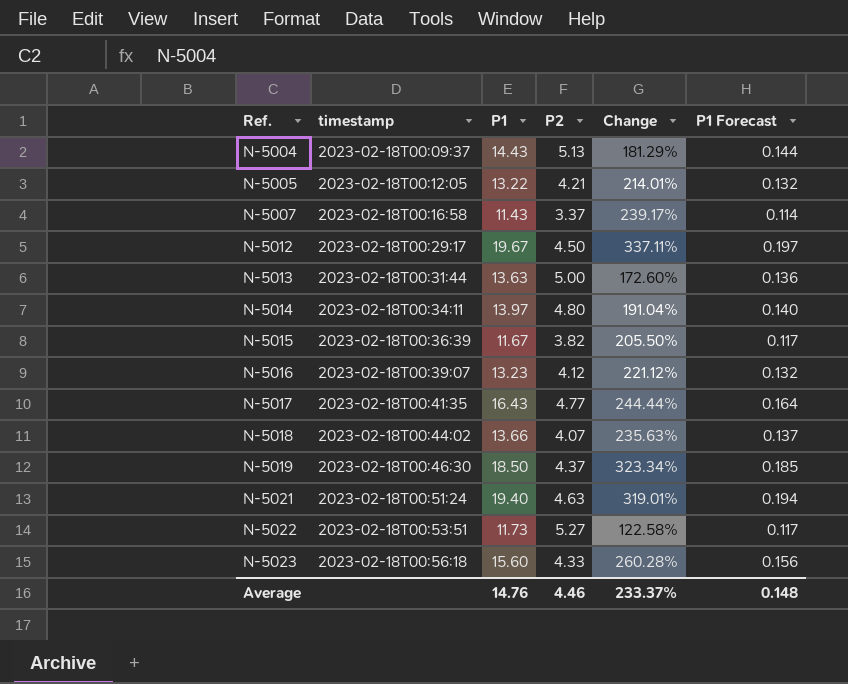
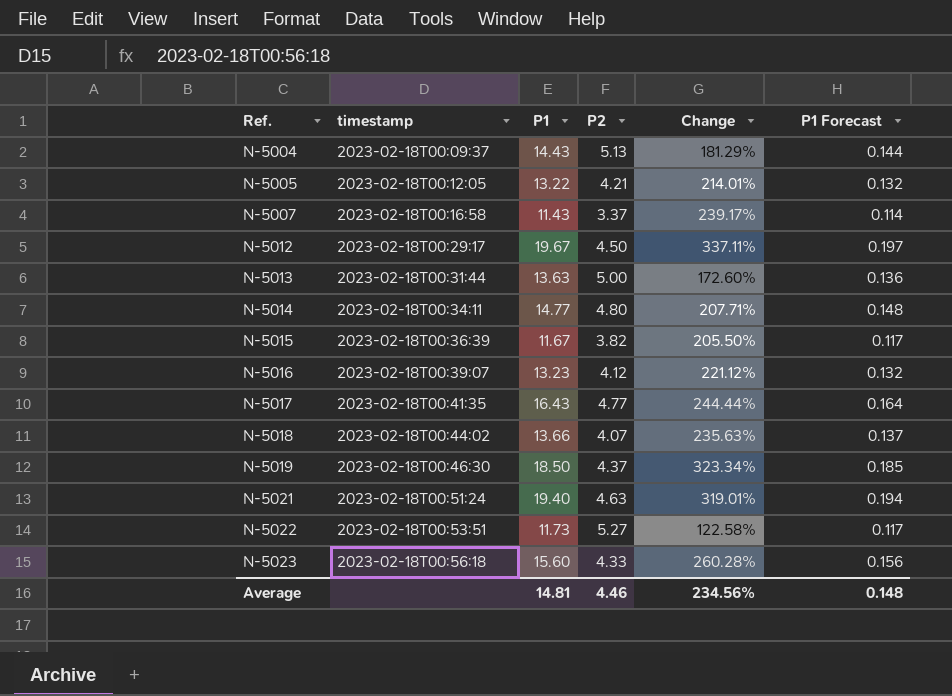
N-5014 | P1: 13.97 -> 14.77
N-5014 | Change: 191.04% -> 207.71%
N-5014 | P1 Forecast: 0.140 -> 0.148
Average | P1: 14.76 -> 14.81
Average | Change: 233.37% -> 234.56%

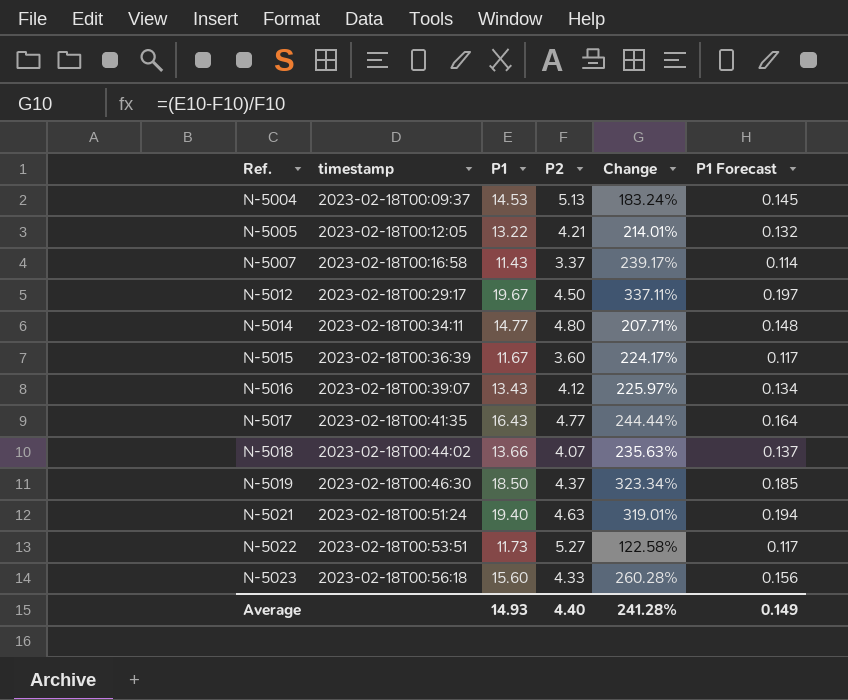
row N-5013: 2023-02-18T00:31:44 | 13.63 | 5.00 | 172.60% | 0.136 -> none
N-5004 | P1: 14.43 -> 14.53
N-5004 | Change: 181.29% -> 183.24%
N-5004 | P1 Forecast: 0.144 -> 0.145
N-5015 | P2: 3.82 -> 3.60
N-5015 | Change: 205.50% -> 224.17%
N-5016 | P1: 13.23 -> 13.43
N-5016 | Change: 221.12% -> 225.97%
N-5016 | P1 Forecast: 0.132 -> 0.134
Average | P1: 14.81 -> 14.93
Average | P2: 4.46 -> 4.40
Average | Change: 234.56% -> 241.28%
Average | P1 Forecast: 0.148 -> 0.149

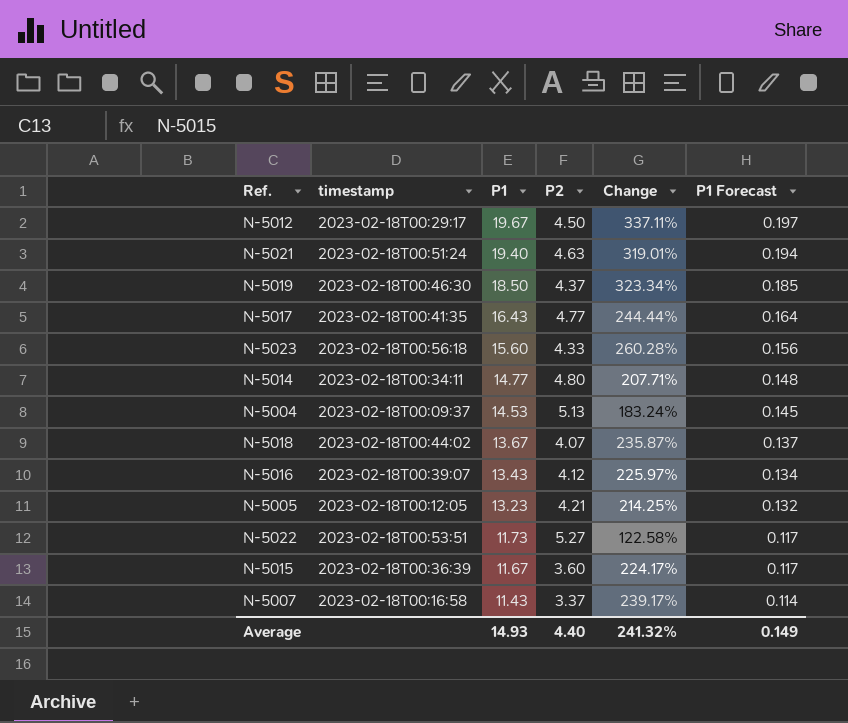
row order: Ref. ascending -> P1 descending
N-5018 | P1: 13.66 -> 13.67
N-5018 | Change: 235.63% -> 235.87%
N-5005 | P1: 13.22 -> 13.23
N-5005 | Change: 214.01% -> 214.25%
Average | Change: 241.28% -> 241.32%

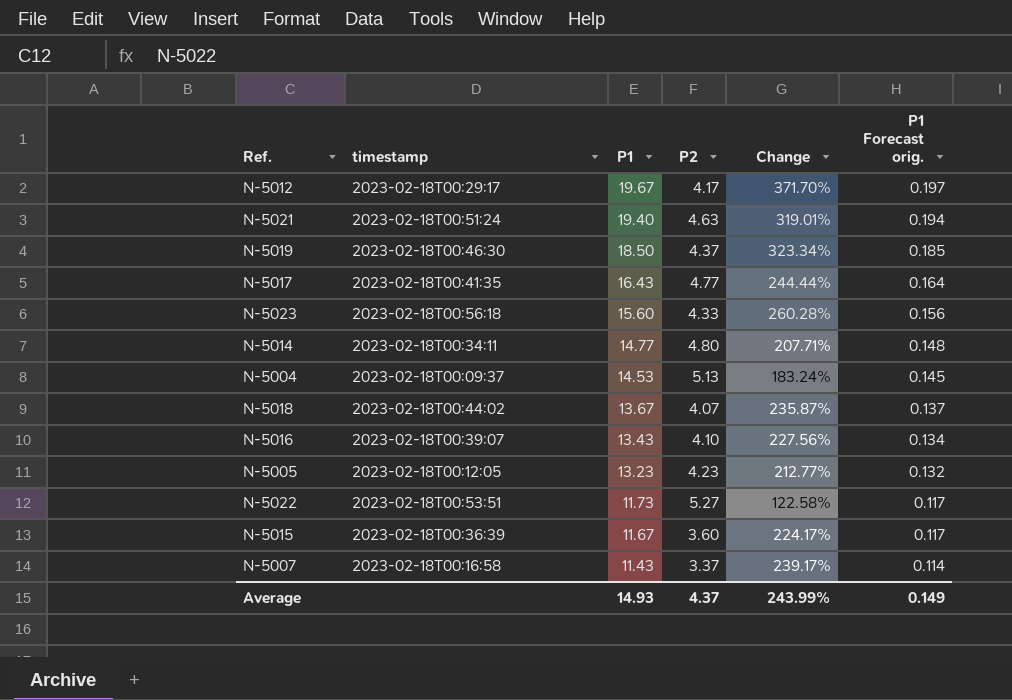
column name: P1 Forecast -> P1 Forecast orig.
N-5012 | P2: 4.50 -> 4.17
N-5012 | Change: 337.11% -> 371.70%
N-5016 | P2: 4.12 -> 4.10
N-5016 | Change: 225.97% -> 227.56%
N-5005 | P2: 4.21 -> 4.23
N-5005 | Change: 214.25% -> 212.77%
Average | P2: 4.40 -> 4.37
Average | Change: 241.32% -> 243.99%

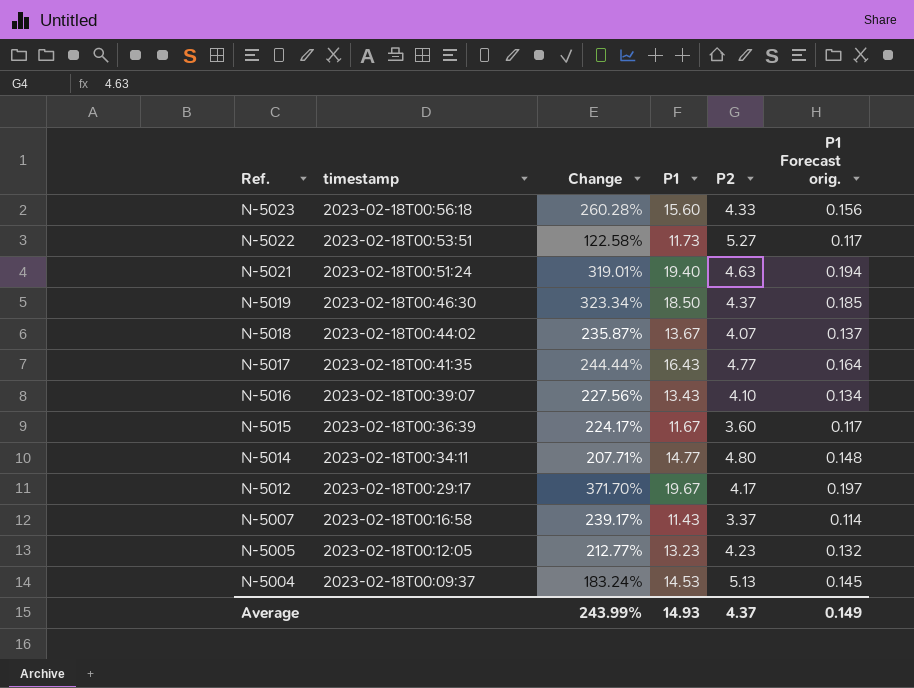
row order: P1 descending -> Ref. descending
column Change | position: 5 -> 3

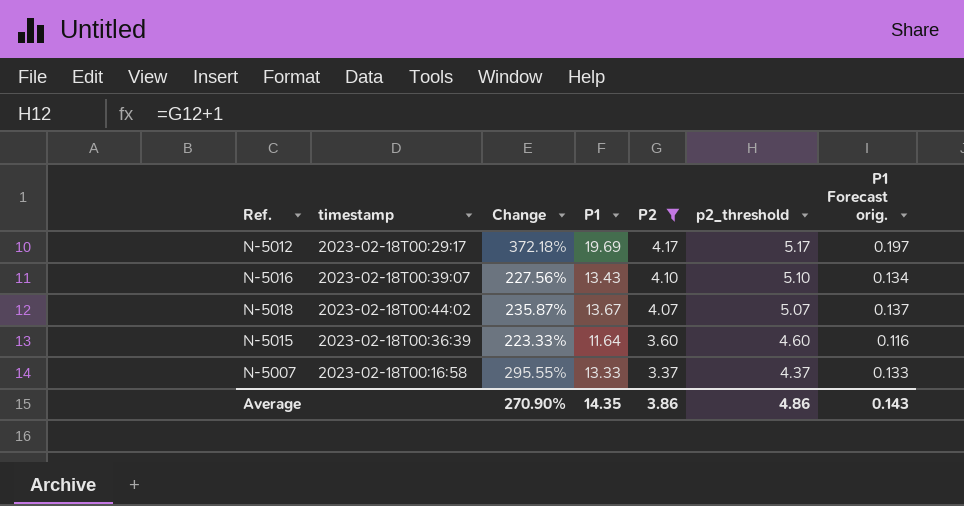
filter: none -> P2 <= 4.17
row order: Ref. descending -> P2 descending
column p2_threshold | formula: none -> [P2] + 1
N-5012 | Change: 371.70% -> 372.18%
N-5012 | P1: 19.67 -> 19.69
N-5015 | Change: 224.17% -> 223.33%
N-5015 | P1: 11.67 -> 11.64
N-5015 | P1 Forecast orig.: 0.117 -> 0.116
N-5007 | Change: 239.17% -> 295.55%
N-5007 | P1: 11.43 -> 13.33
N-5007 | P1 Forecast orig.: 0.114 -> 0.133
Average | Change: 243.99% -> 270.90%
Average | P1: 14.93 -> 14.35
Average | P2: 4.37 -> 3.86
Average | P1 Forecast orig.: 0.149 -> 0.143

